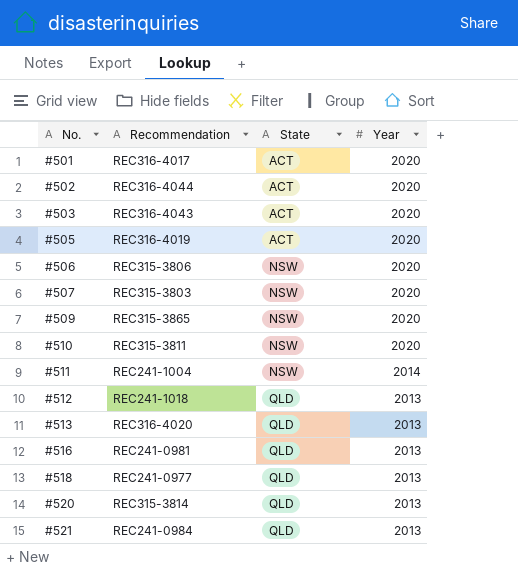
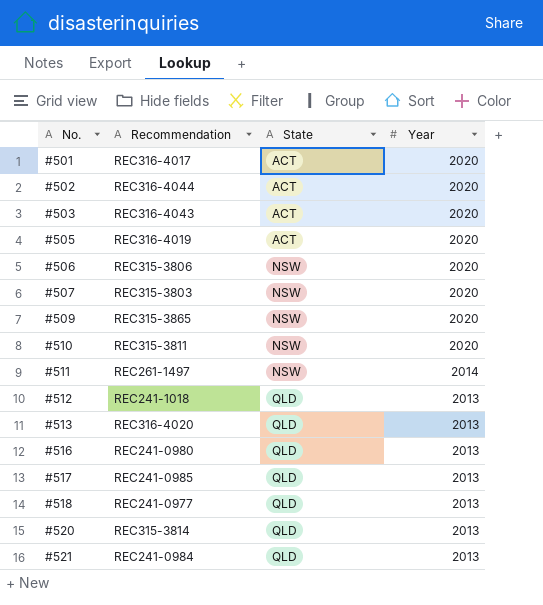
#511 | Recommendation: REC241-1004 -> REC261-1497
#516 | Recommendation: REC241-0981 -> REC241-0980
row #517: none -> REC241-0985 | QLD | 2013

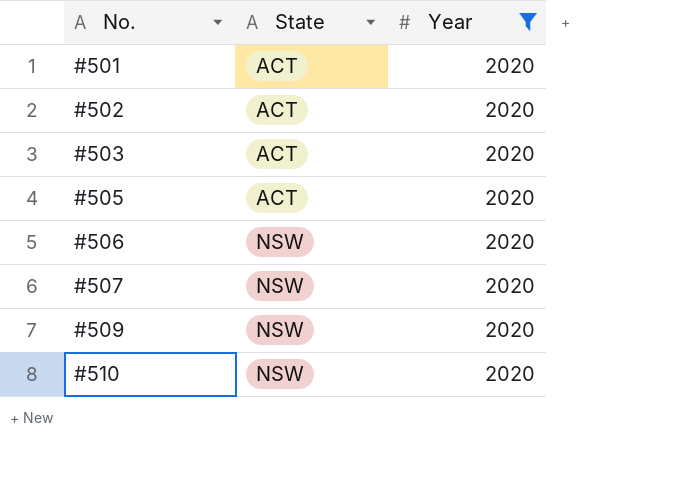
filter: none -> Year = 2020
column Recommendation | position: 2 -> none

